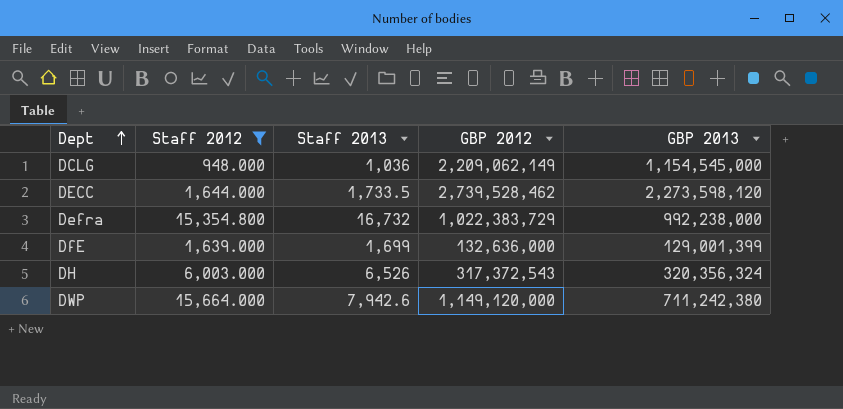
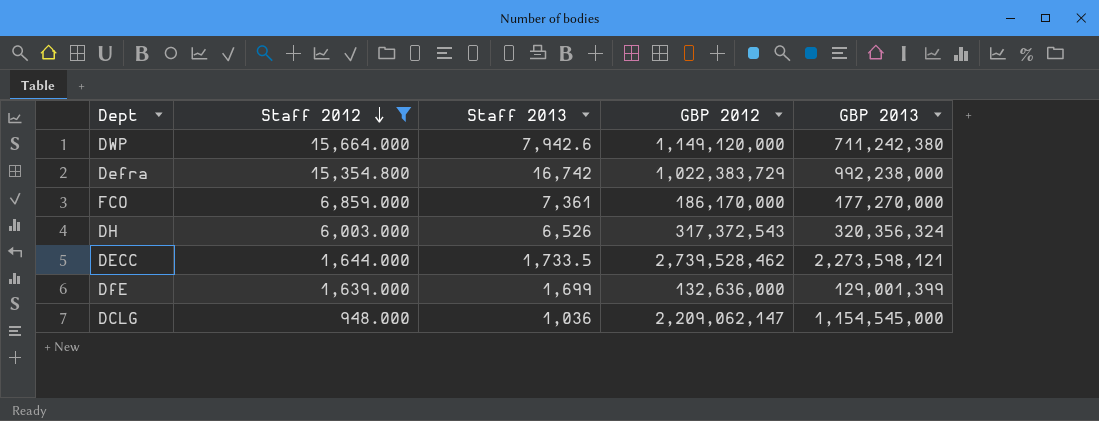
row order: Dept ascending -> Staff 2012 descending
Defra | Staff 2013: 16,732 -> 16,742
row FCO: none -> 6,859.000 | 7,361 | 186,170,000 | 177,270,000
DECC | GBP 2013: 2,273,598,120 -> 2,273,598,121
DCLG | GBP 2012: 2,209,062,149 -> 2,209,062,147

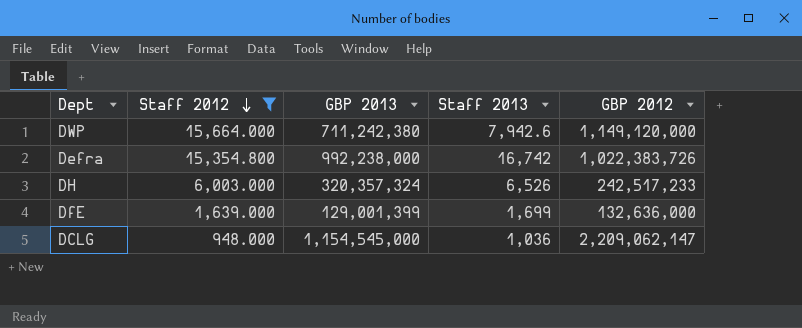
column GBP 2013 | position: 5 -> 3
row FCO: 6,859.000 | 7,361 | 186,170,000 | 177,270,000 -> none
row DECC: 1,644.000 | 1,733.5 | 2,739,528,462 | 2,273,598,121 -> none
Defra | GBP 2012: 1,022,383,729 -> 1,022,383,726
DH | GBP 2013: 320,356,324 -> 320,357,324
DH | GBP 2012: 317,372,543 -> 242,517,233

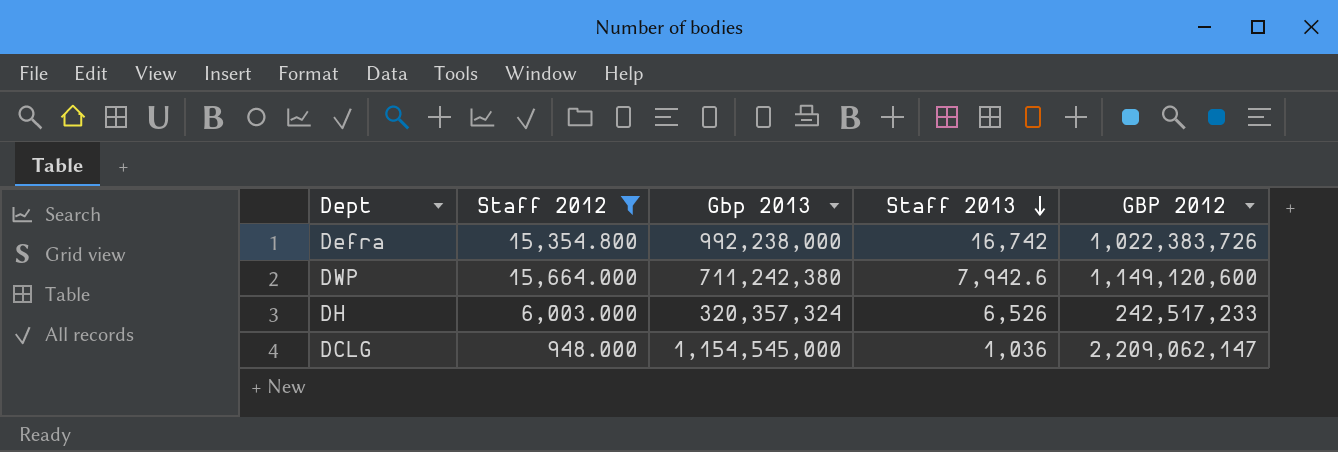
row order: Staff 2012 descending -> Staff 2013 descending
column name: GBP 2013 -> Gbp 2013
row DfE: 1,639.000 | 129,001,399 | 1,699 | 132,636,000 -> none
DWP | GBP 2012: 1,149,120,000 -> 1,149,120,600

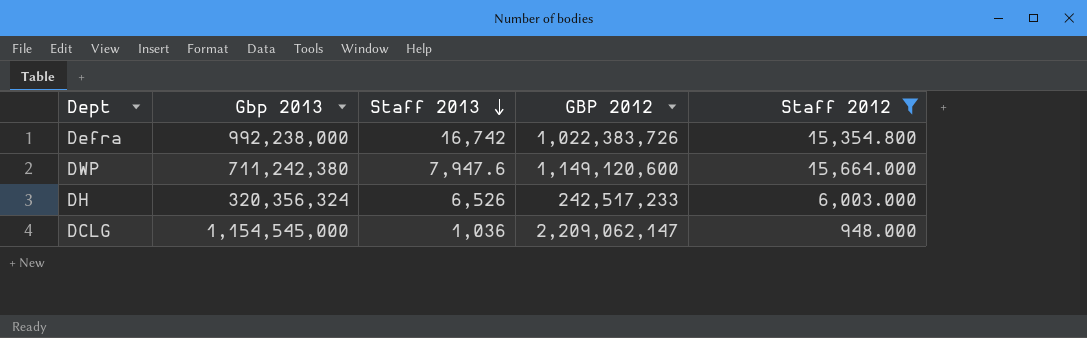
column Staff 2012 | position: 2 -> 5
DWP | Staff 2013: 7,942.6 -> 7,947.6
DH | Gbp 2013: 320,357,324 -> 320,356,324

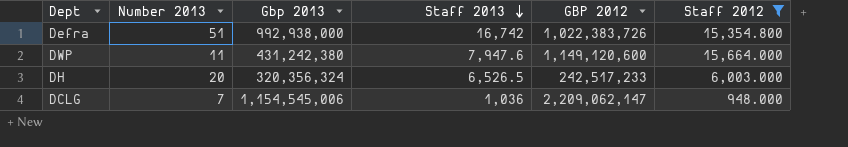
column Number 2013 | position: none -> 2
Defra | Gbp 2013: 992,238,000 -> 992,938,000
DWP | Gbp 2013: 711,242,380 -> 431,242,380
DH | Staff 2013: 6,526 -> 6,526.5
DCLG | Gbp 2013: 1,154,545,000 -> 1,154,545,006

